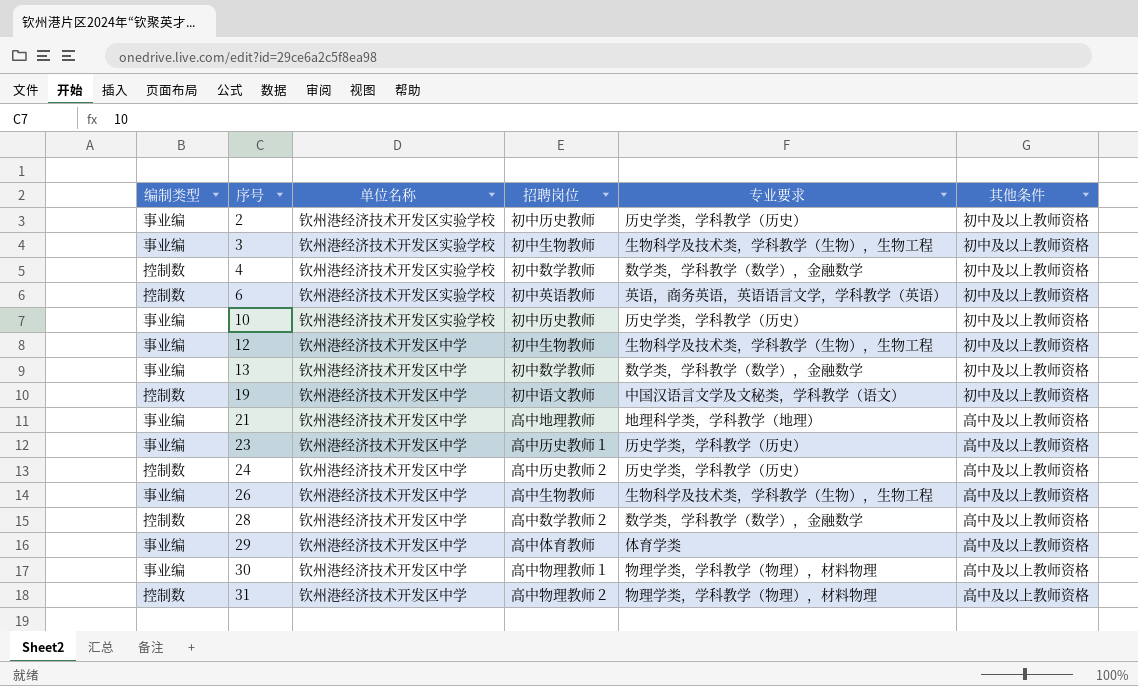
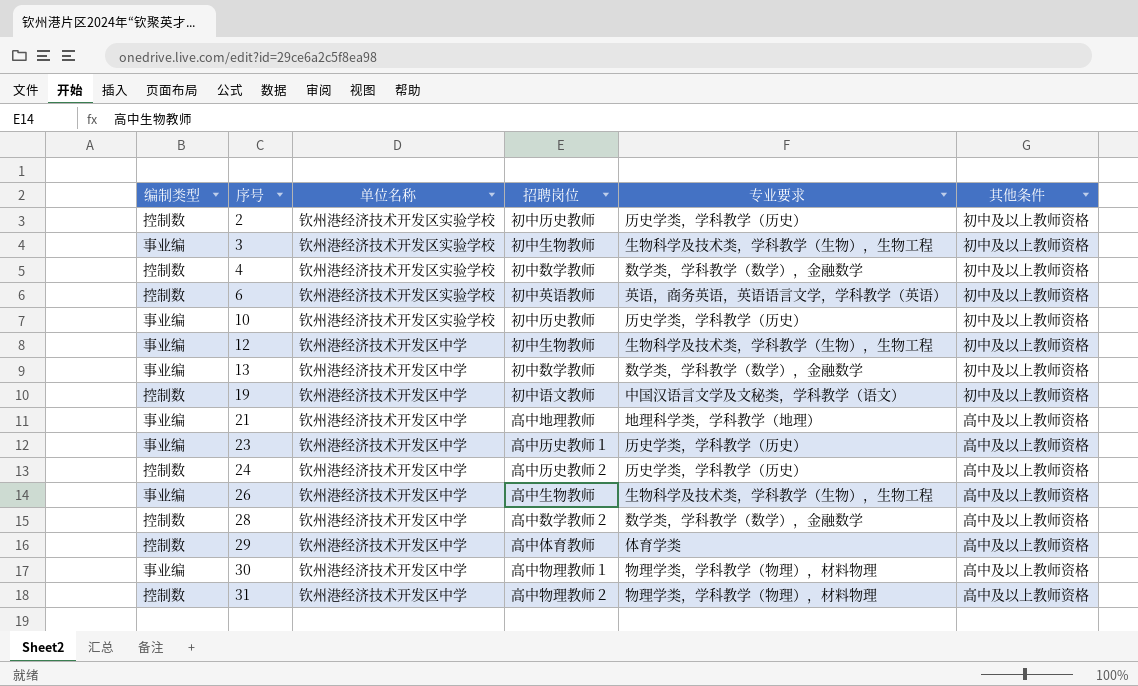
2 | 编制类型: 事业编 -> 控制数
29 | 编制类型: 事业编 -> 控制数

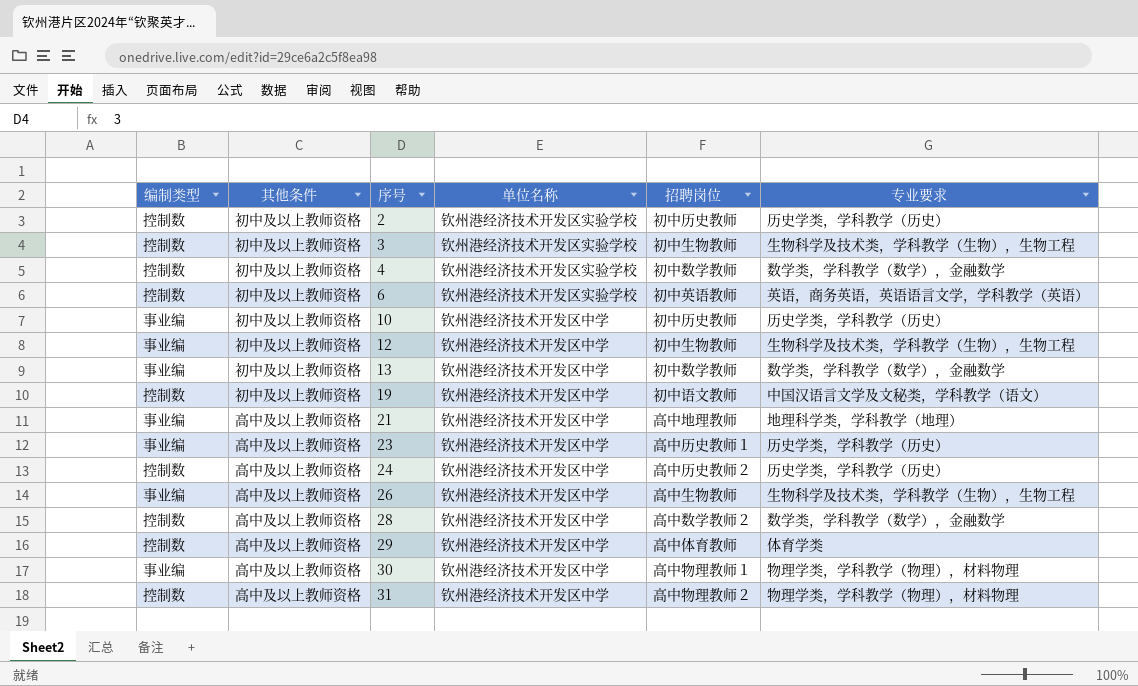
column 其他条件 | position: 6 -> 2
3 | 编制类型: 事业编 -> 控制数
10 | 单位名称: 钦州港经济技术开发区实验学校 -> 钦州港经济技术开发区中学

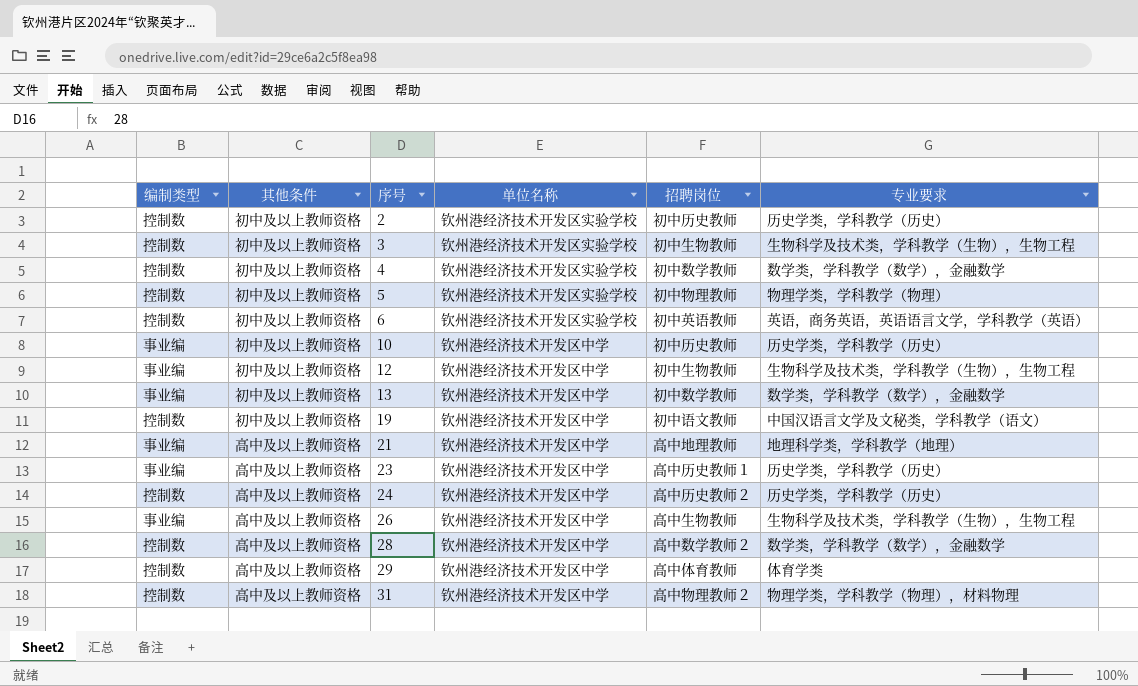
row 30: 事业编 | 高中及以上教师资格 | 钦州港经济技术开发区中学 | 高中物理教师１ | 物理学类，学科教学（物理），材料物理 -> none
row 5: none -> 控制数 | 初中及以上教师资格 | 钦州港经济技术开发区实验学校 | 初中物理教师 | 物理学类，学科教学（物理）

